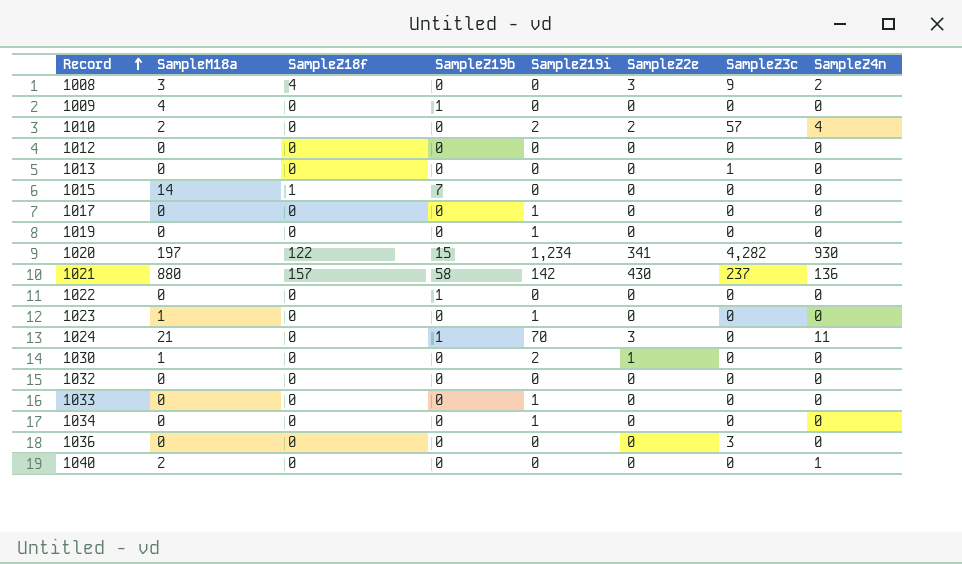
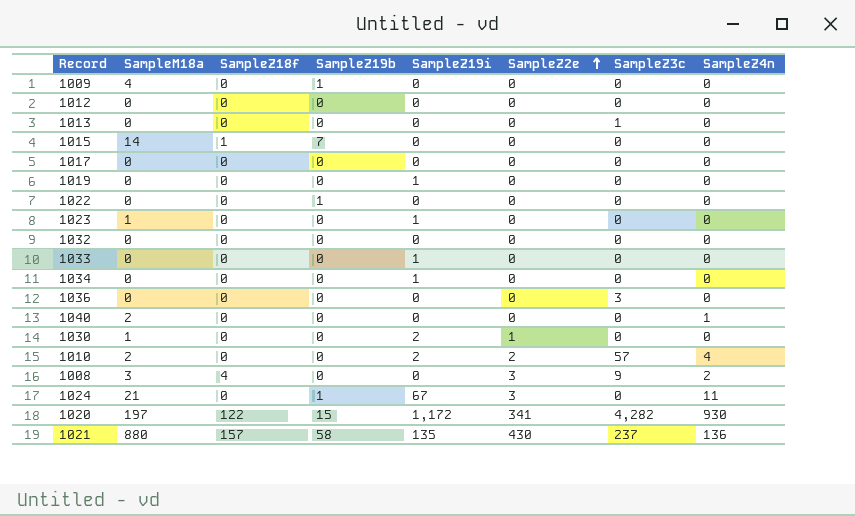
row order: Record ascending -> SampleZ2e ascending
1017 | SampleZ19i: 1 -> 0
1024 | SampleZ19i: 70 -> 67
1020 | SampleZ19i: 1,234 -> 1,172
1021 | SampleZ19i: 142 -> 135

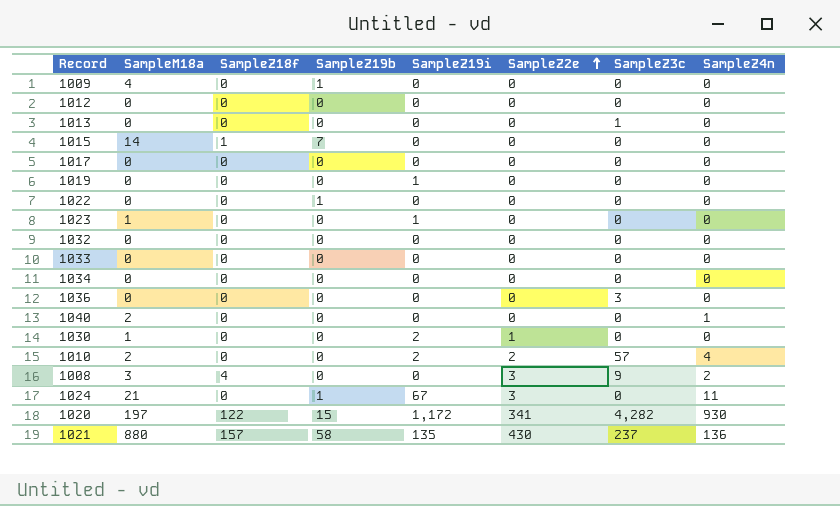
1033 | SampleZ19i: 1 -> 0
1034 | SampleZ19i: 1 -> 0

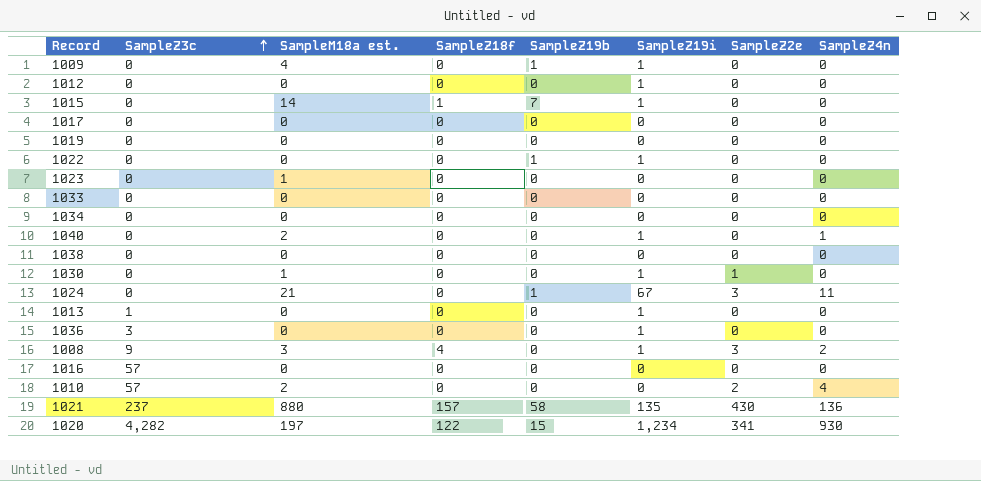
row order: SampleZ2e ascending -> SampleZ3c ascending
column SampleZ3c | position: 7 -> 2
column name: SampleM18a -> SampleM18a est.
row 1032: 0 | 0 | 0 | 0 | 0 | 0 | 0 -> none
1009 | SampleZ19i: 0 -> 1
1012 | SampleZ19i: 0 -> 1
1015 | SampleZ19i: 0 -> 1
1019 | SampleZ19i: 1 -> 0
1022 | SampleZ19i: 0 -> 1
1023 | SampleZ19i: 1 -> 0
1040 | SampleZ19i: 0 -> 1
row 1038: none -> 0 | 0 | 0 | 0 | 0 | 0 | 0
1030 | SampleZ19i: 2 -> 1
1013 | SampleZ19i: 0 -> 1
1036 | SampleZ19i: 0 -> 1
1008 | SampleZ19i: 0 -> 1
row 1016: none -> 57 | 0 | 0 | 0 | 0 | 0 | 0
1010 | SampleZ19i: 2 -> 0
1020 | SampleZ19i: 1,172 -> 1,234

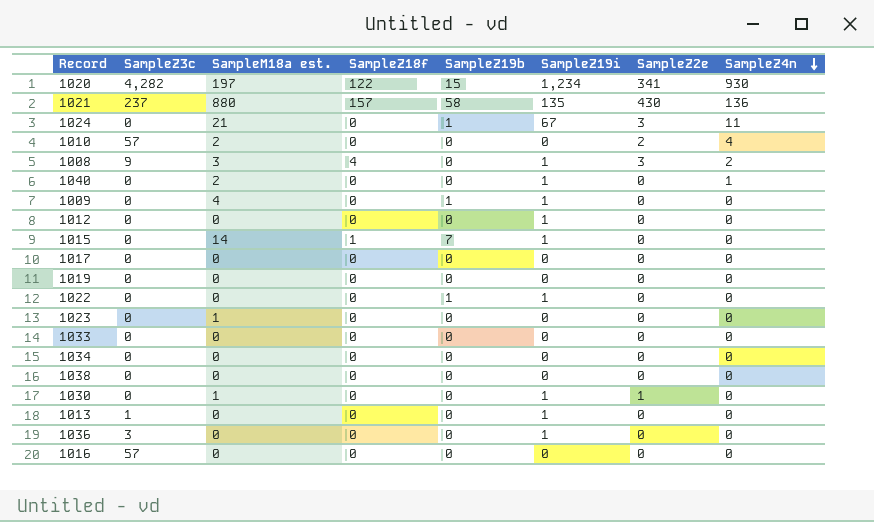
row order: SampleZ3c ascending -> SampleZ4n descending

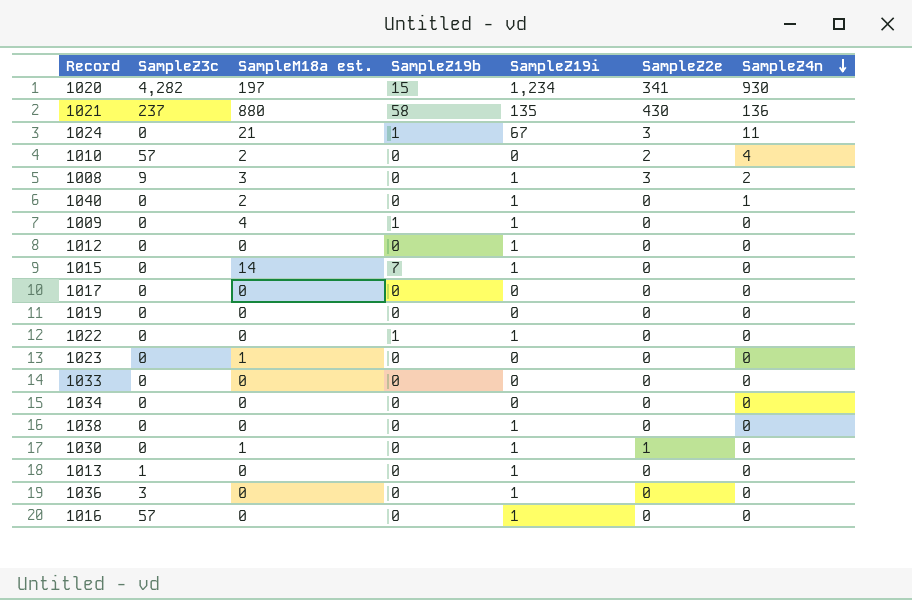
column SampleZ18f | position: 4 -> none
1038 | SampleZ19i: 0 -> 1
1016 | SampleZ19i: 0 -> 1

